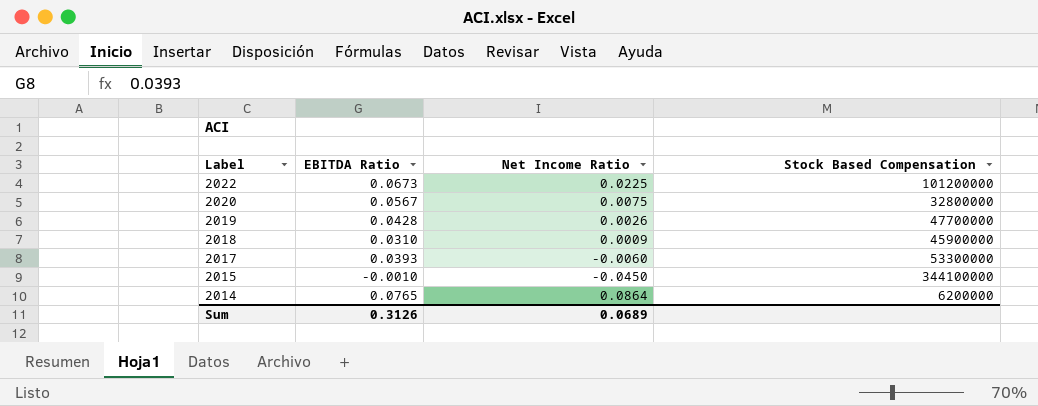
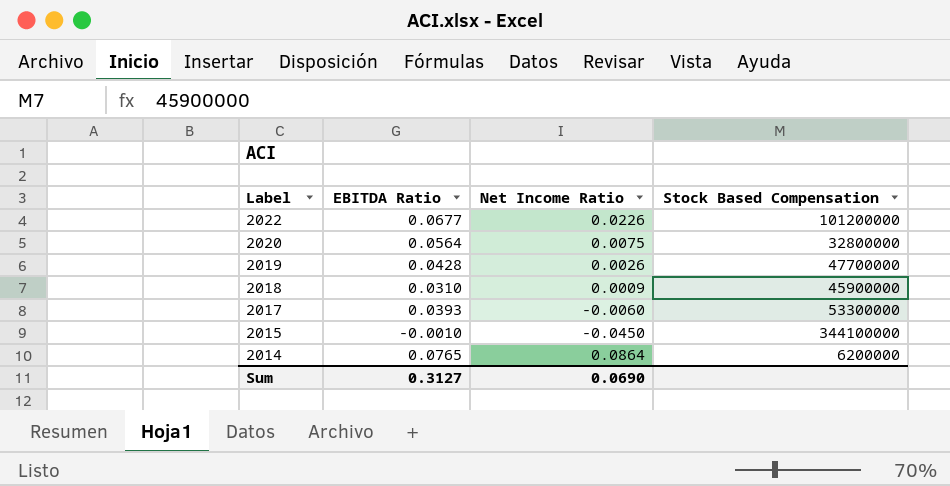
2022 | EBITDA Ratio: 0.0673 -> 0.0677
2022 | Net Income Ratio: 0.0225 -> 0.0226
2020 | EBITDA Ratio: 0.0567 -> 0.0564
Sum | EBITDA Ratio: 0.3126 -> 0.3127
Sum | Net Income Ratio: 0.0689 -> 0.0690

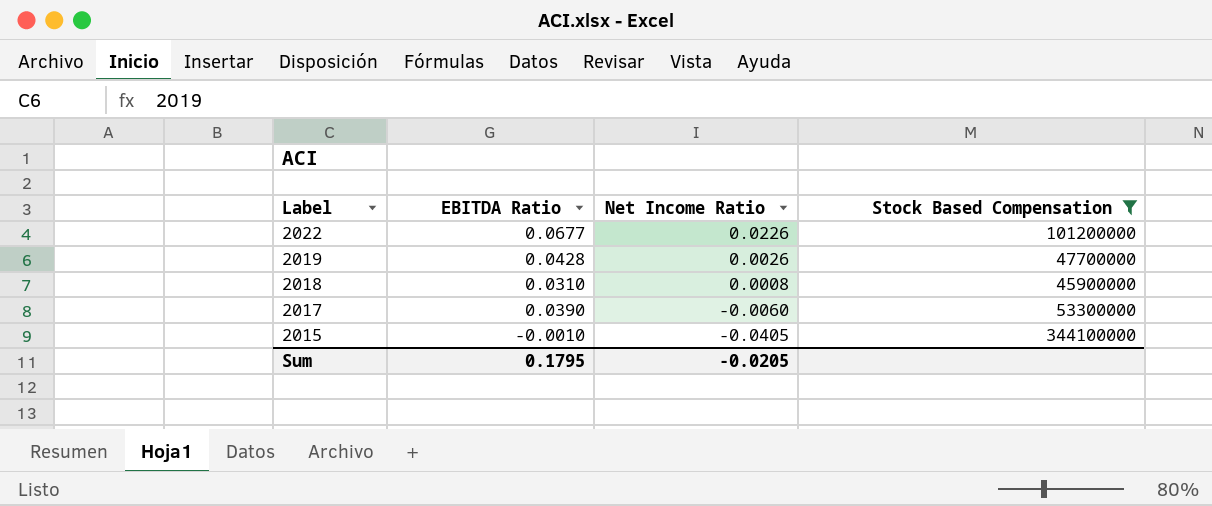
filter: none -> Stock Based Compensation >= 45900000
2018 | Net Income Ratio: 0.0009 -> 0.0008
2017 | EBITDA Ratio: 0.0393 -> 0.0390
2015 | Net Income Ratio: -0.0450 -> -0.0405
Sum | EBITDA Ratio: 0.3127 -> 0.1795
Sum | Net Income Ratio: 0.0690 -> -0.0205

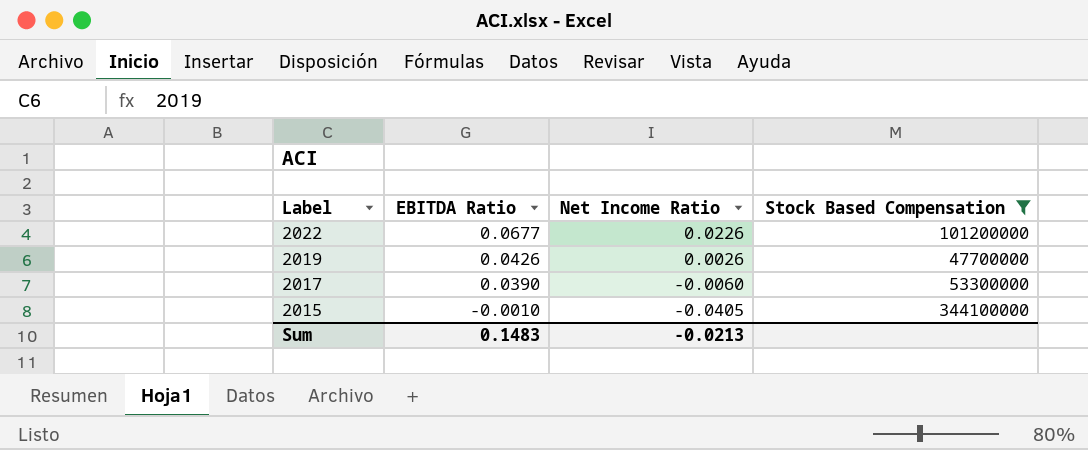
row 2018: 0.0310 | 0.0008 | 45900000 -> none
2019 | EBITDA Ratio: 0.0428 -> 0.0426
Sum | EBITDA Ratio: 0.1795 -> 0.1483
Sum | Net Income Ratio: -0.0205 -> -0.0213

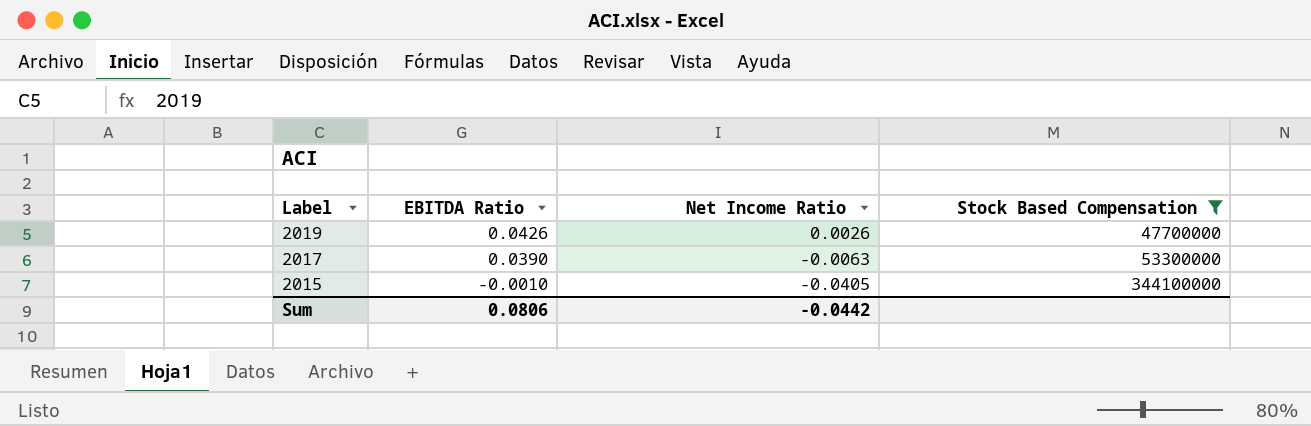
row 2022: 0.0677 | 0.0226 | 101200000 -> none
2017 | Net Income Ratio: -0.0060 -> -0.0063
Sum | EBITDA Ratio: 0.1483 -> 0.0806
Sum | Net Income Ratio: -0.0213 -> -0.0442

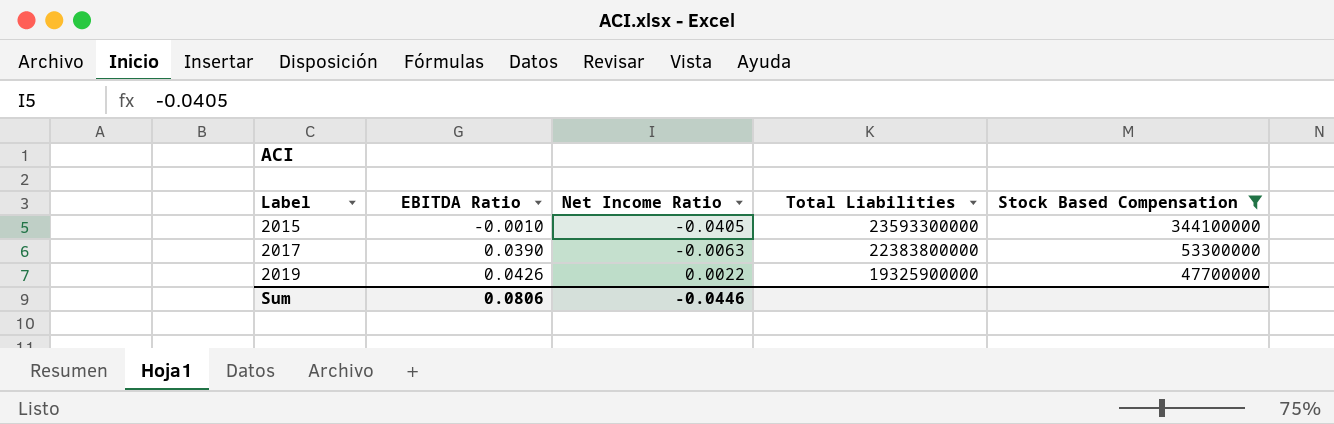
row order: Label descending -> Label ascending
column Total Liabilities | position: none -> 4
2019 | Net Income Ratio: 0.0026 -> 0.0022
Sum | Net Income Ratio: -0.0442 -> -0.0446

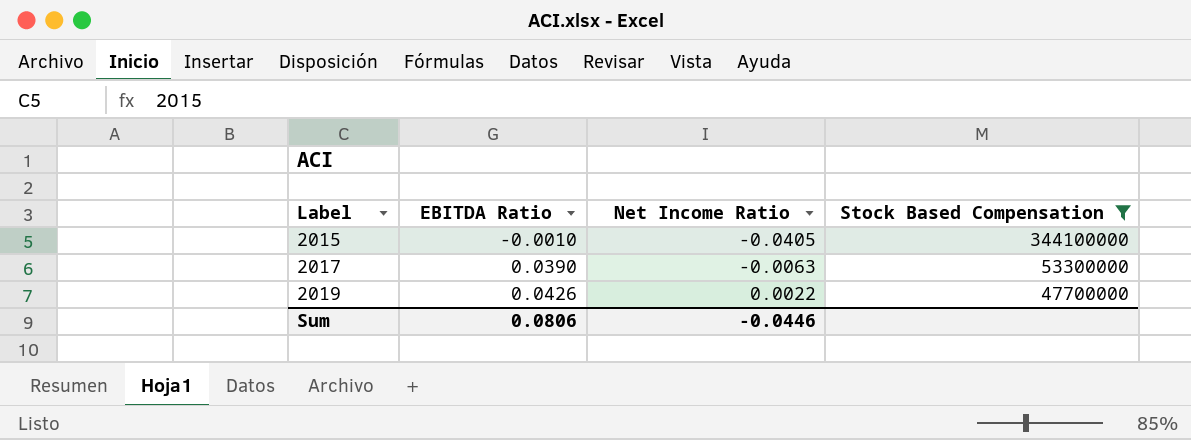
column Total Liabilities | position: 4 -> none

